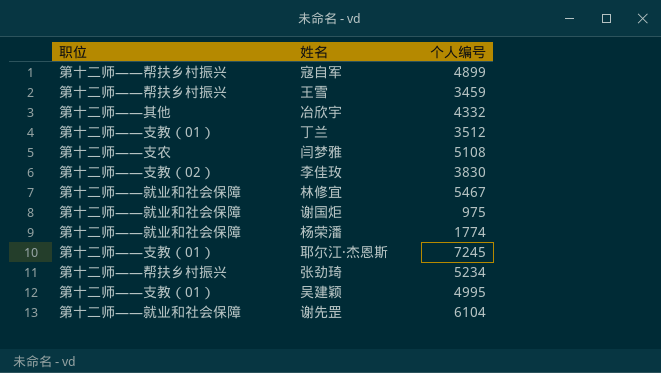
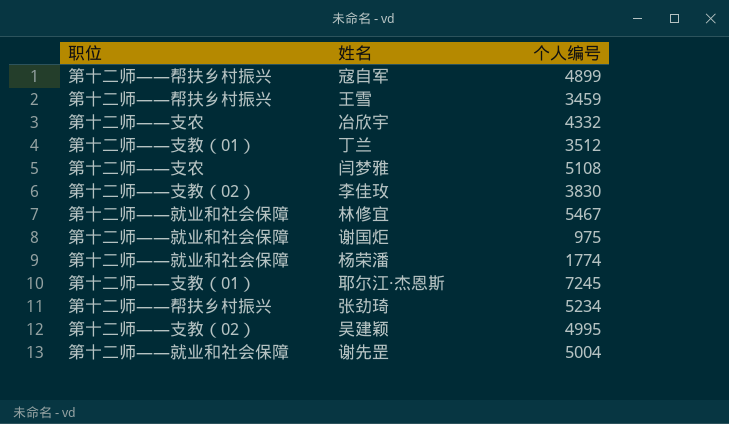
冶欣宇 | 职位: 第十二师——其他 -> 第十二师——支农
吴建颖 | 职位: 第十二师——支教（01） -> 第十二师——支教（02）
谢先罡 | 个人编号: 6104 -> 5004

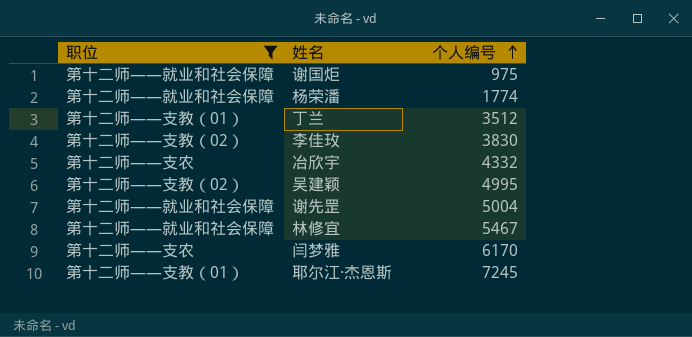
filter: none -> 职位 != 第十二师——帮扶乡村振兴
row order: none -> 个人编号 ascending
闫梦雅 | 个人编号: 5108 -> 6170

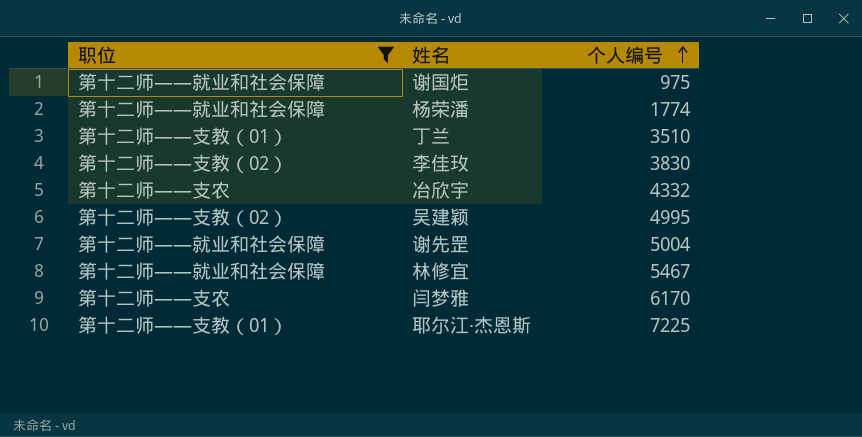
丁兰 | 个人编号: 3512 -> 3510
耶尔江·杰恩斯 | 个人编号: 7245 -> 7225

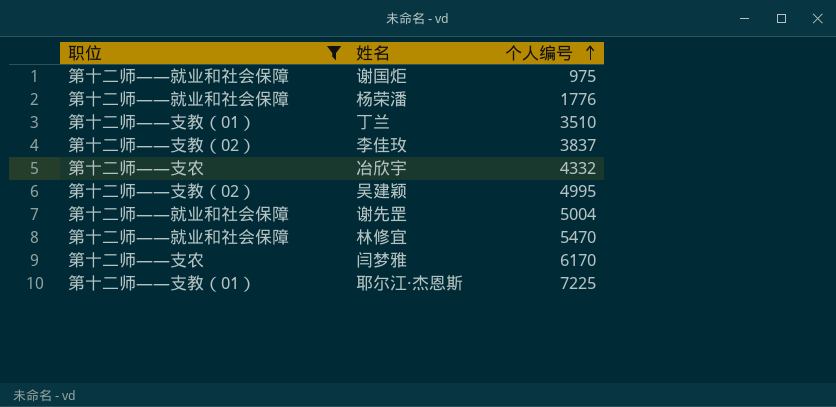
杨荣潘 | 个人编号: 1774 -> 1776
李佳玫 | 个人编号: 3830 -> 3837
林修宜 | 个人编号: 5467 -> 5470

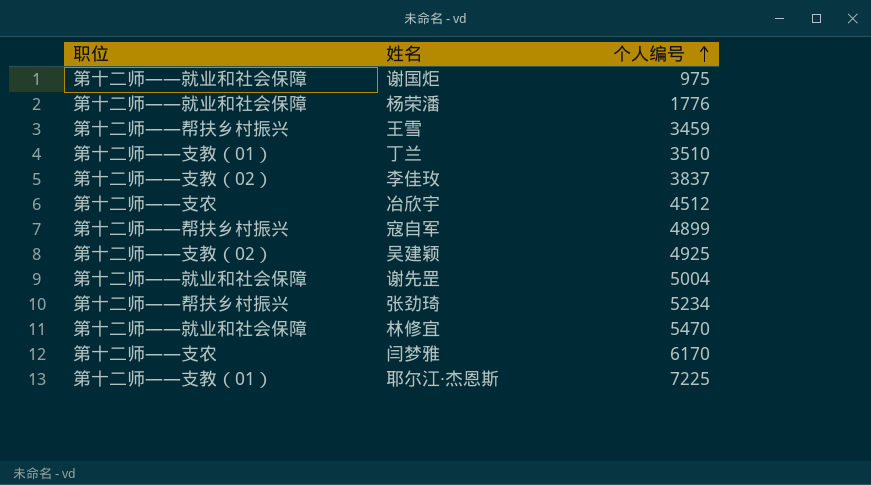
filter: 职位 != 第十二师——帮扶乡村振兴 -> none
冶欣宇 | 个人编号: 4332 -> 4512
吴建颖 | 个人编号: 4995 -> 4925

